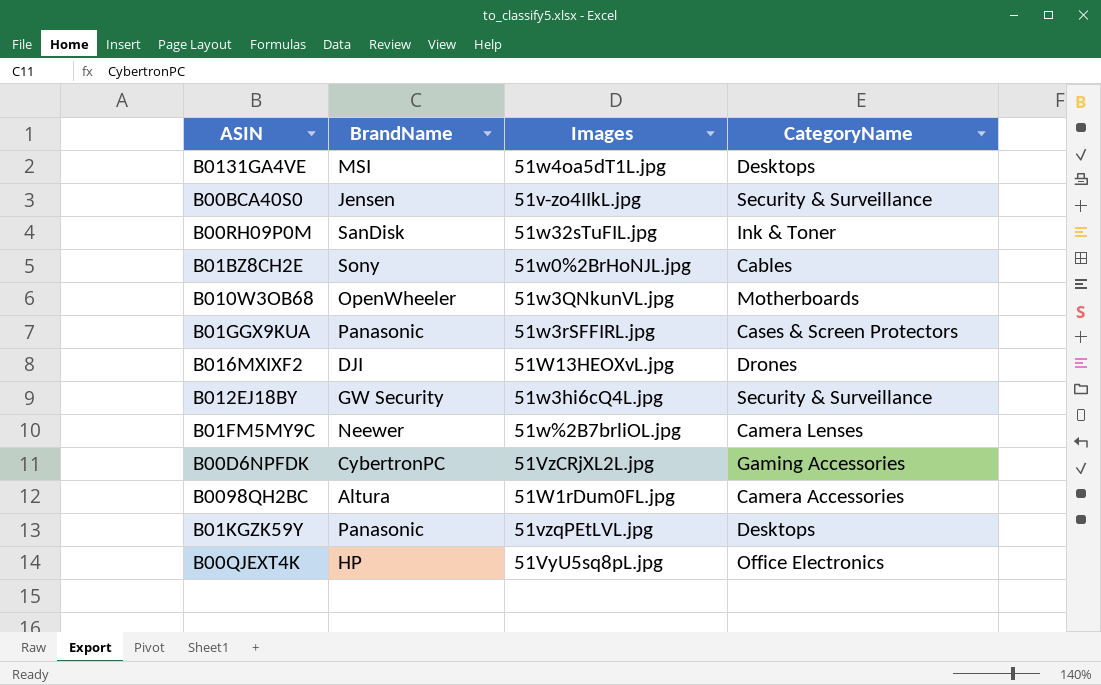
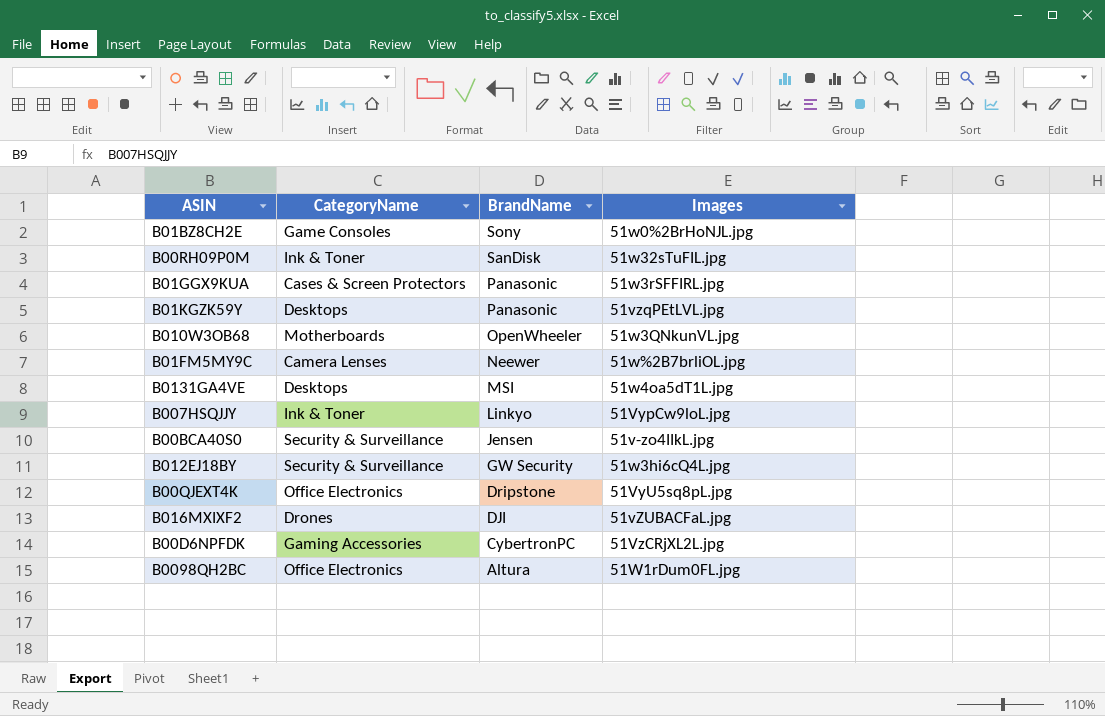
row order: none -> BrandName descending
column CategoryName | position: 4 -> 2
B01BZ8CH2E | CategoryName: Cables -> Game Consoles
row B007HSQJJY: none -> Ink & Toner | Linkyo | 51VypCw9loL.jpg
B00QJEXT4K | BrandName: HP -> Dripstone
B016MXIXF2 | Images: 51W13HEOXvL.jpg -> 51vZUBACFaL.jpg
B0098QH2BC | CategoryName: Camera Accessories -> Office Electronics

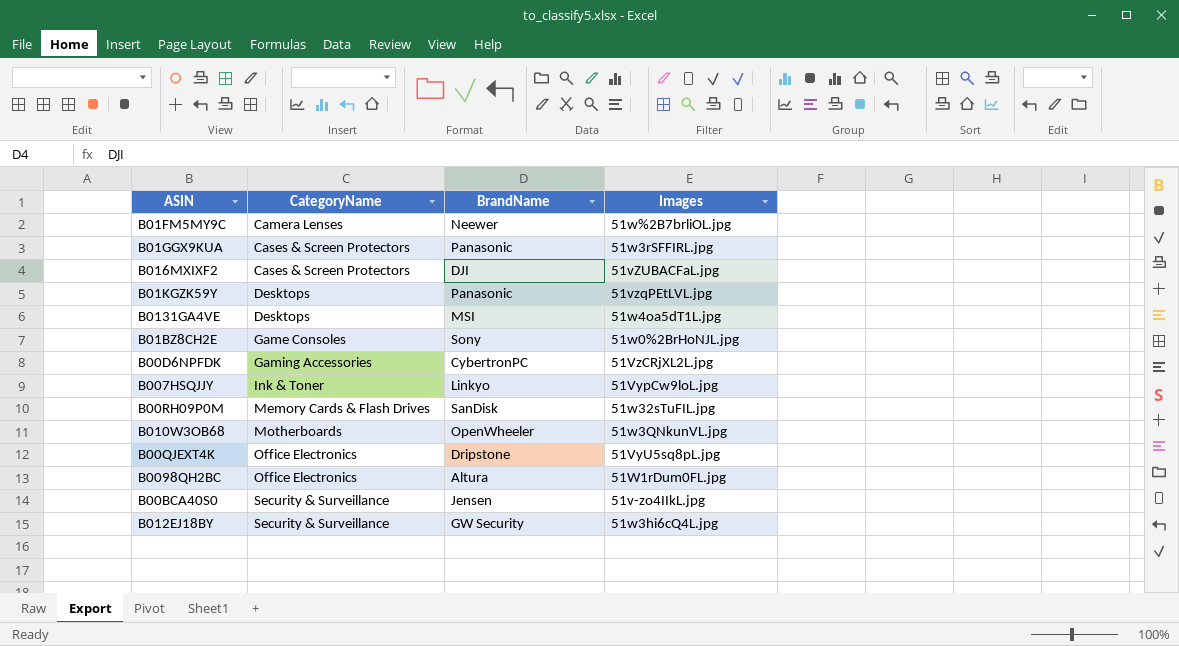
row order: BrandName descending -> CategoryName ascending
B016MXIXF2 | CategoryName: Drones -> Cases & Screen Protectors
B00RH09P0M | CategoryName: Ink & Toner -> Memory Cards & Flash Drives

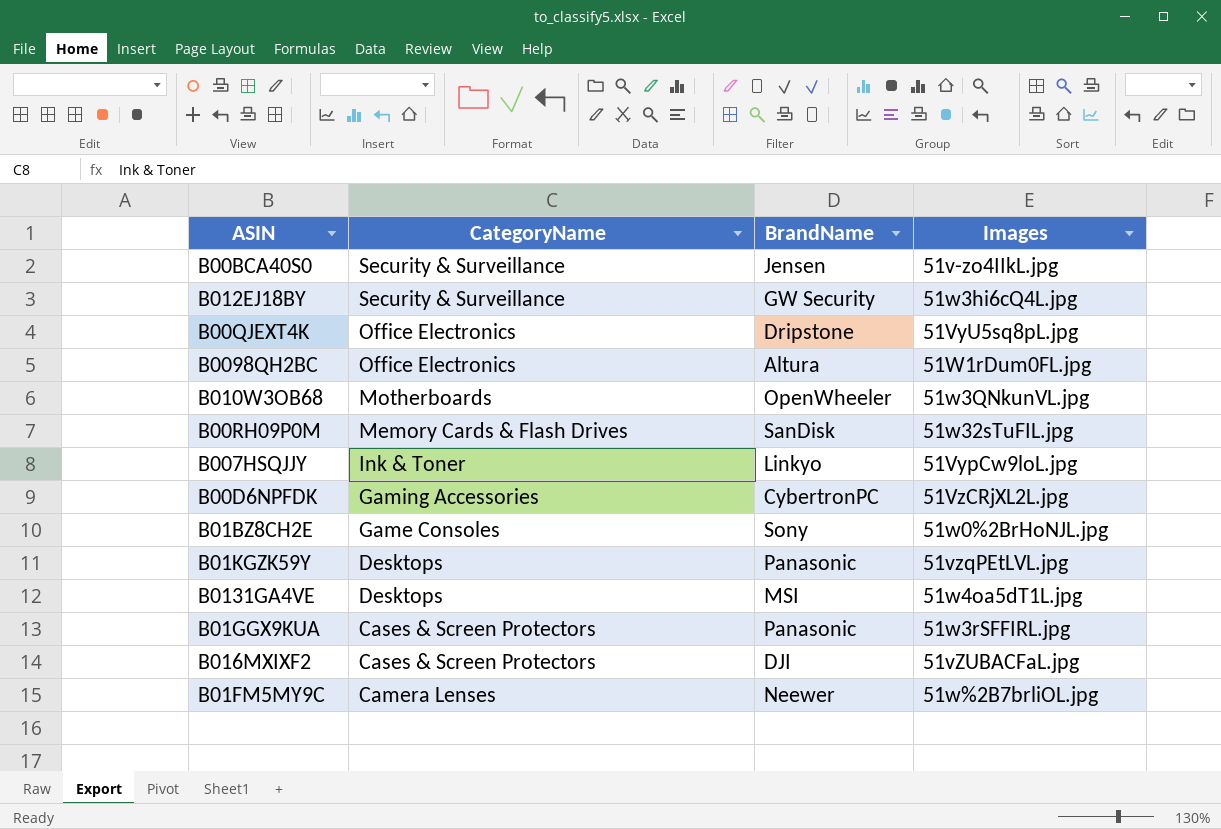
row order: CategoryName ascending -> CategoryName descending

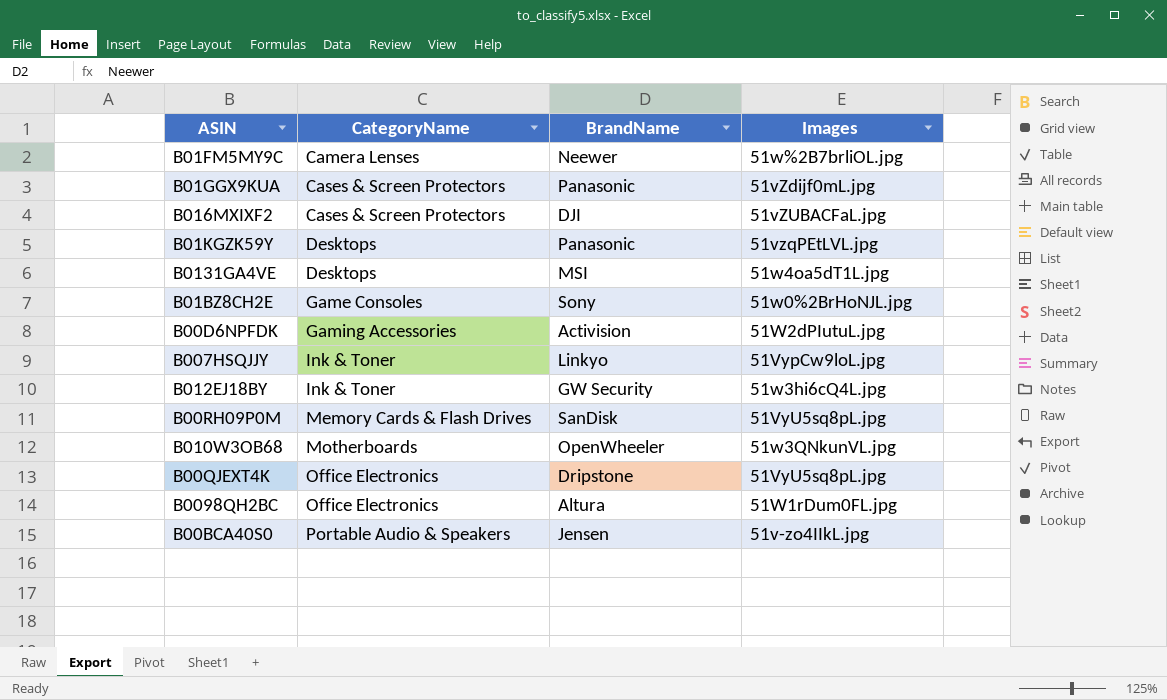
row order: CategoryName descending -> CategoryName ascending
B01GGX9KUA | Images: 51w3rSFFIRL.jpg -> 51vZdijf0mL.jpg
B00D6NPFDK | BrandName: CybertronPC -> Activision
B00D6NPFDK | Images: 51VzCRjXL2L.jpg -> 51W2dPIutuL.jpg
B012EJ18BY | CategoryName: Security & Surveillance -> Ink & Toner
B00RH09P0M | Images: 51w32sTuFIL.jpg -> 51VyU5sq8pL.jpg
B00BCA40S0 | CategoryName: Security & Surveillance -> Portable Audio & Speakers

